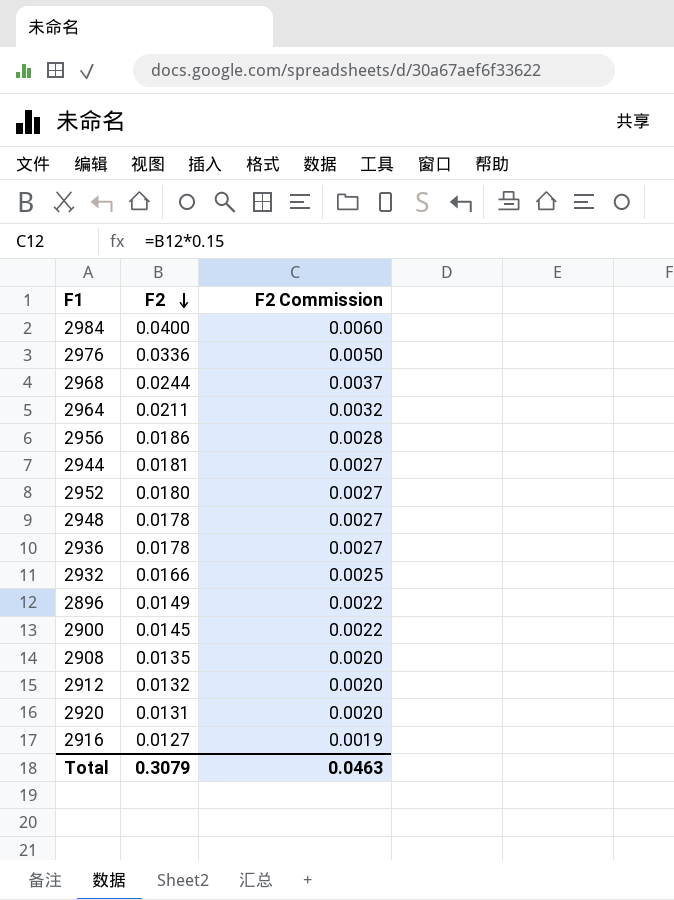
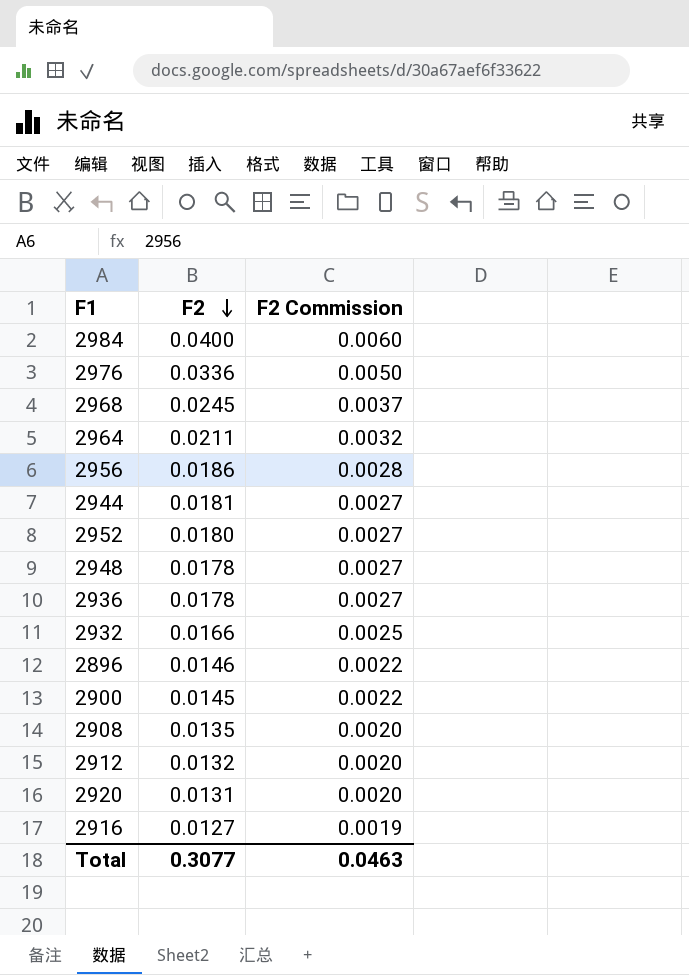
2968 | F2: 0.0244 -> 0.0245
2896 | F2: 0.0149 -> 0.0146
Total | F2: 0.3079 -> 0.3077

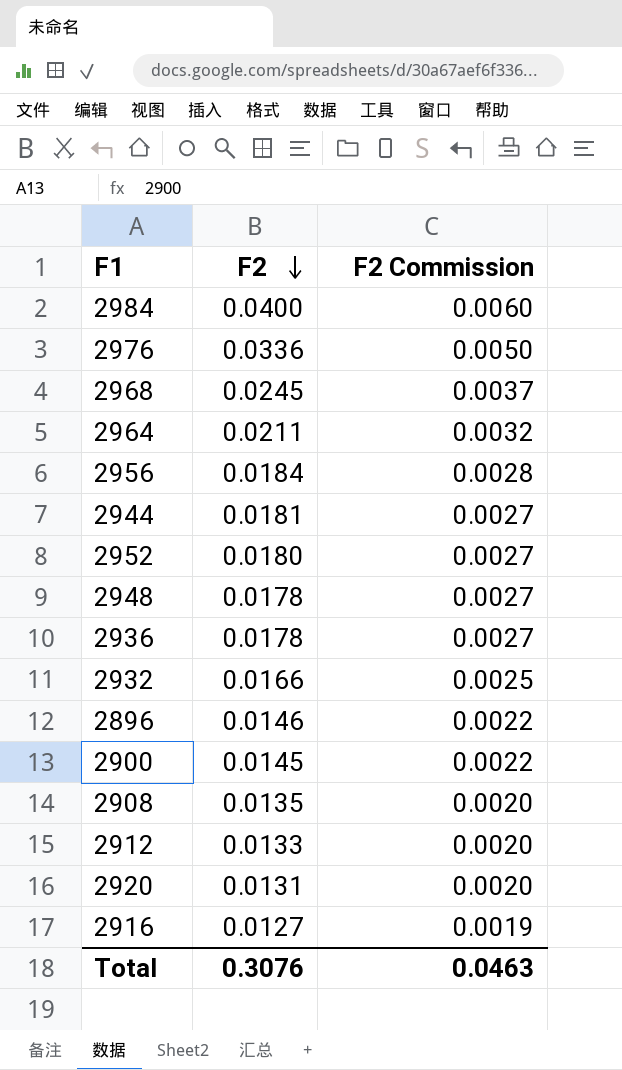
2956 | F2: 0.0186 -> 0.0184
2912 | F2: 0.0132 -> 0.0133
Total | F2: 0.3077 -> 0.3076

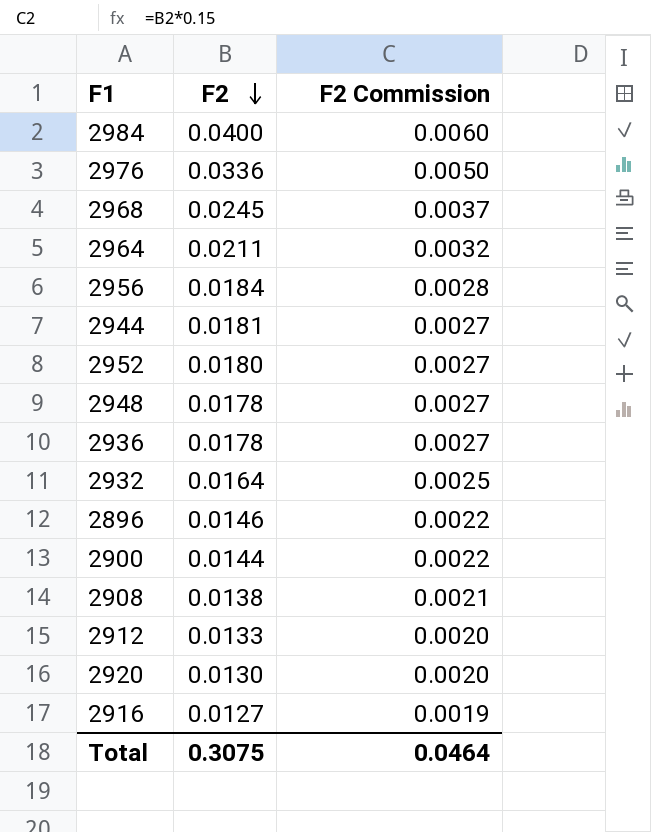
2932 | F2: 0.0166 -> 0.0164
2900 | F2: 0.0145 -> 0.0144
2908 | F2: 0.0135 -> 0.0138
2908 | F2 Commission: 0.0020 -> 0.0021
2920 | F2: 0.0131 -> 0.0130
Total | F2: 0.3076 -> 0.3075
Total | F2 Commission: 0.0463 -> 0.0464

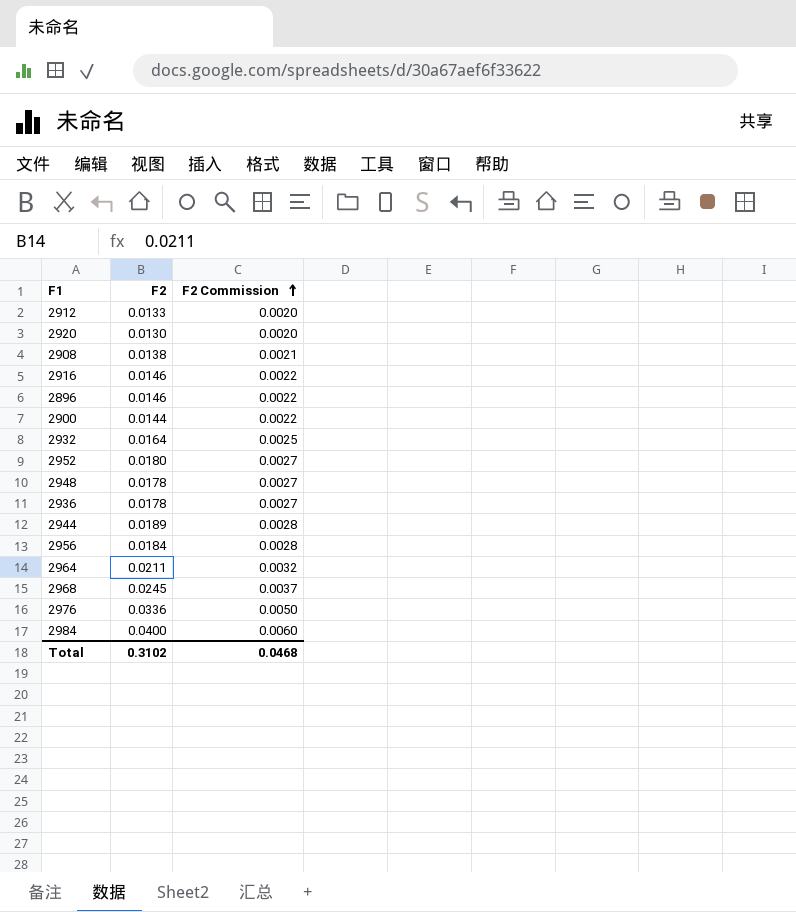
row order: F2 descending -> F2 Commission ascending
2916 | F2: 0.0127 -> 0.0146
2916 | F2 Commission: 0.0019 -> 0.0022
2944 | F2: 0.0181 -> 0.0189
2944 | F2 Commission: 0.0027 -> 0.0028
Total | F2: 0.3075 -> 0.3102
Total | F2 Commission: 0.0464 -> 0.0468

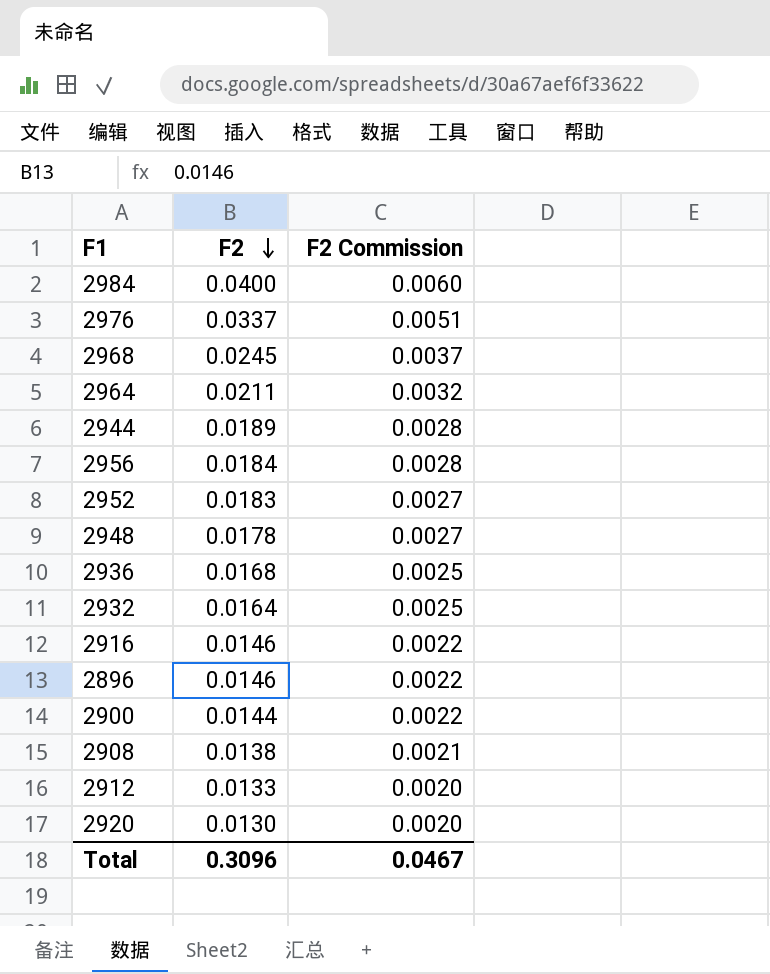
row order: F2 Commission ascending -> F2 descending
2976 | F2: 0.0336 -> 0.0337
2976 | F2 Commission: 0.0050 -> 0.0051
2952 | F2: 0.0180 -> 0.0183
2936 | F2: 0.0178 -> 0.0168
2936 | F2 Commission: 0.0027 -> 0.0025
Total | F2: 0.3102 -> 0.3096
Total | F2 Commission: 0.0468 -> 0.0467

